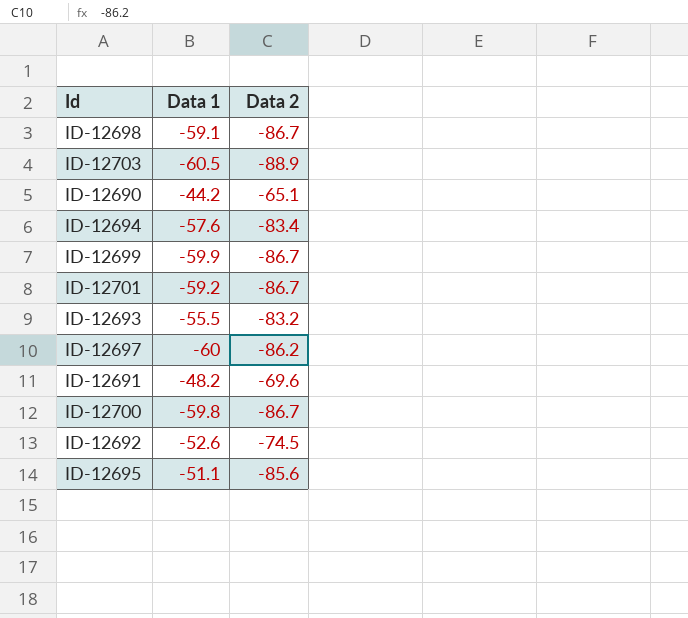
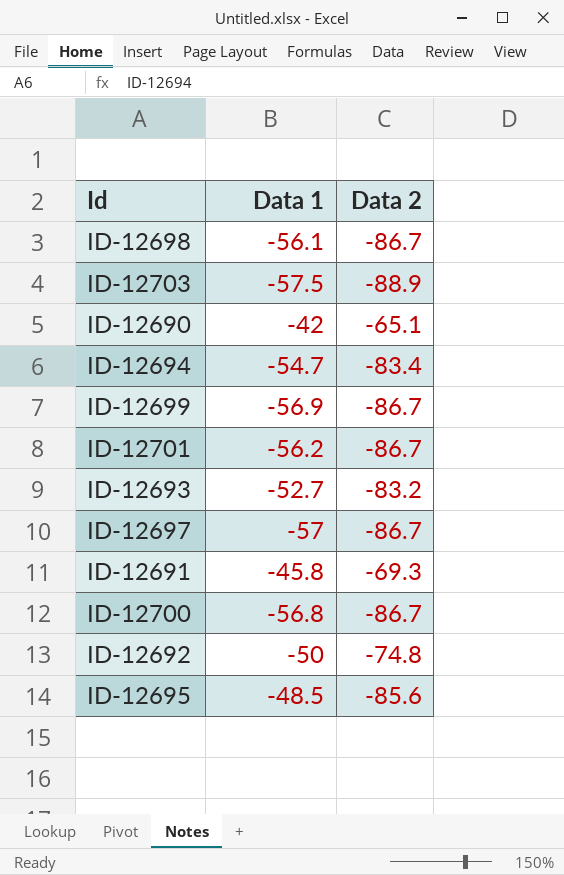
ID-12698 | Data 1: -59.1 -> -56.1
ID-12703 | Data 1: -60.5 -> -57.5
ID-12690 | Data 1: -44.2 -> -42
ID-12694 | Data 1: -57.6 -> -54.7
ID-12699 | Data 1: -59.9 -> -56.9
ID-12701 | Data 1: -59.2 -> -56.2
ID-12693 | Data 1: -55.5 -> -52.7
ID-12697 | Data 1: -60 -> -57
ID-12697 | Data 2: -86.2 -> -86.7
ID-12691 | Data 1: -48.2 -> -45.8
ID-12691 | Data 2: -69.6 -> -69.3
ID-12700 | Data 1: -59.8 -> -56.8
ID-12692 | Data 1: -52.6 -> -50
ID-12692 | Data 2: -74.5 -> -74.8
ID-12695 | Data 1: -51.1 -> -48.5

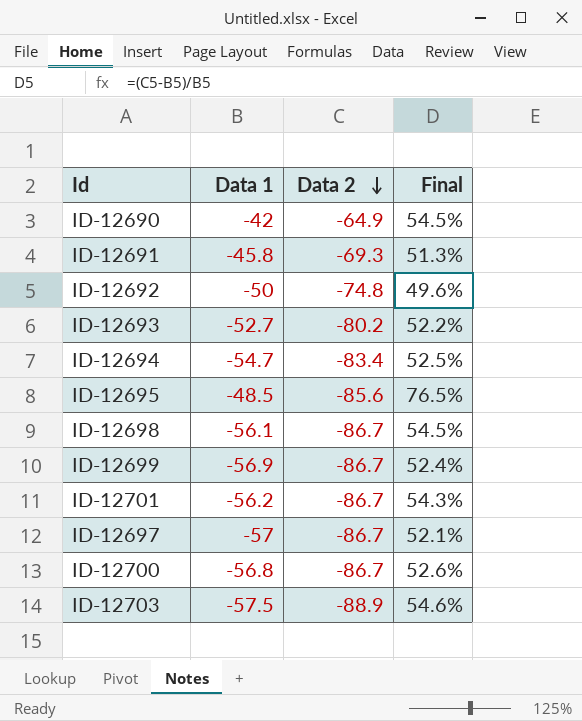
row order: none -> Data 2 descending
column Final | formula: none -> ([Data 2] - [Data 1]) / [Data 1]
ID-12690 | Data 2: -65.1 -> -64.9
ID-12693 | Data 2: -83.2 -> -80.2

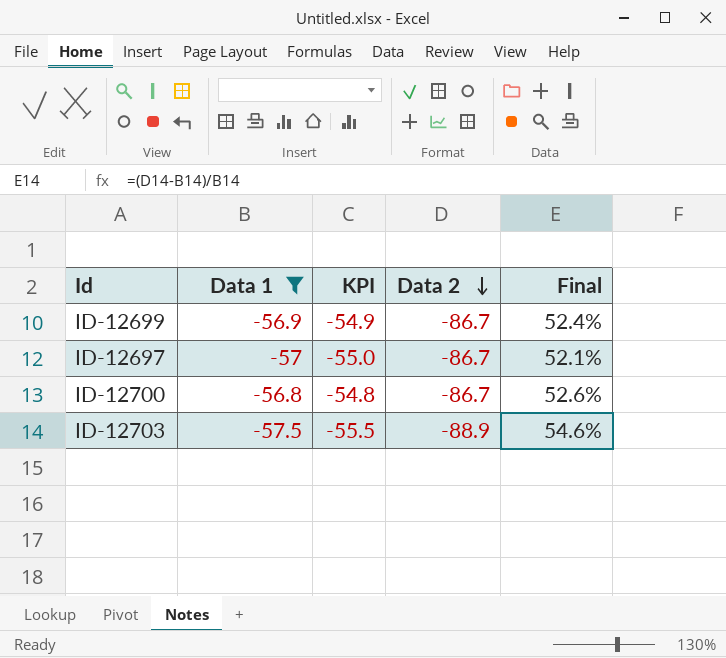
filter: none -> Data 1 <= -56.8
column KPI | formula: none -> [Data 1] + 2

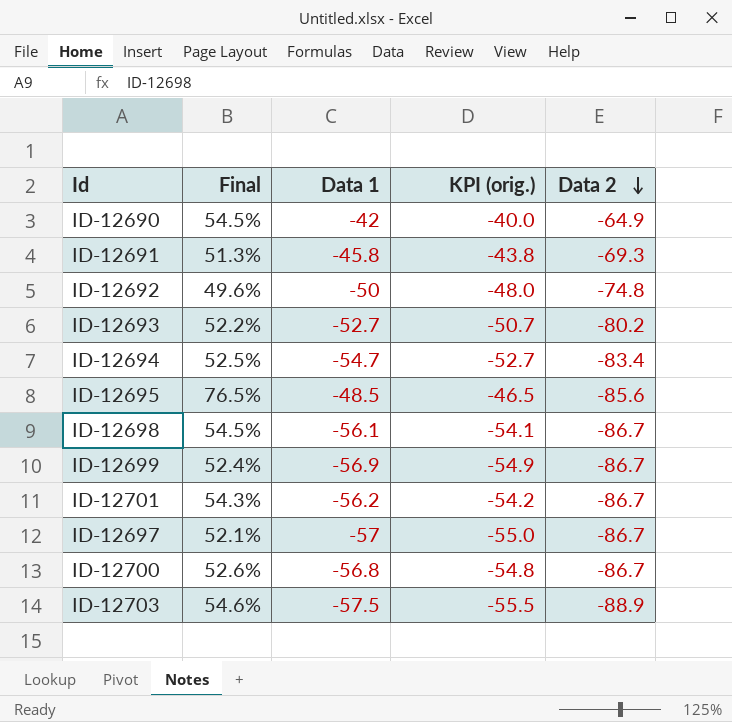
filter: Data 1 <= -56.8 -> none
column Final | position: 5 -> 2
column name: KPI -> KPI (orig.)

